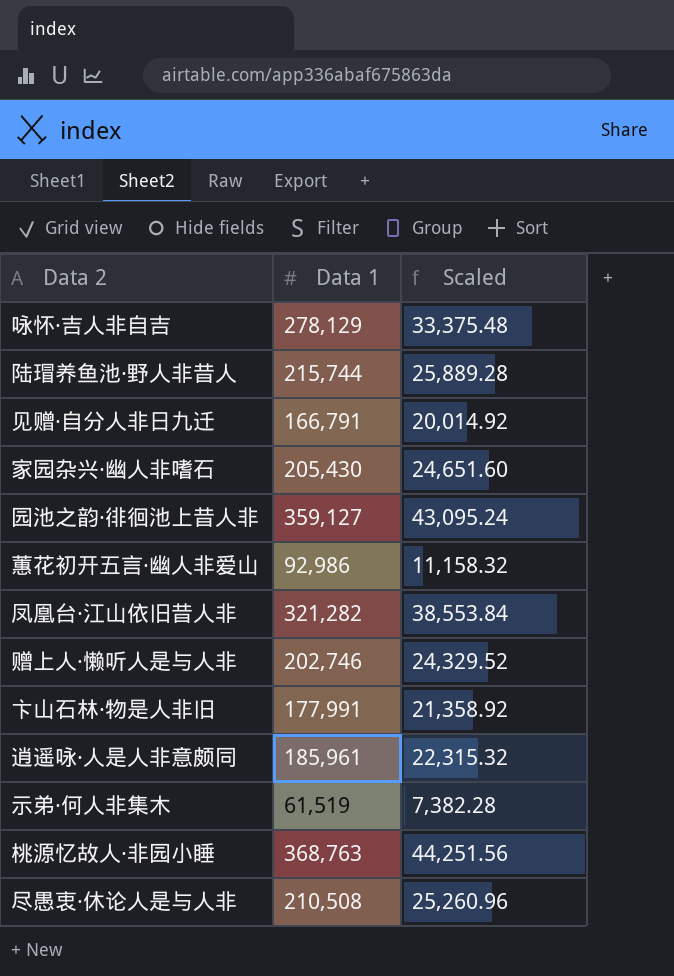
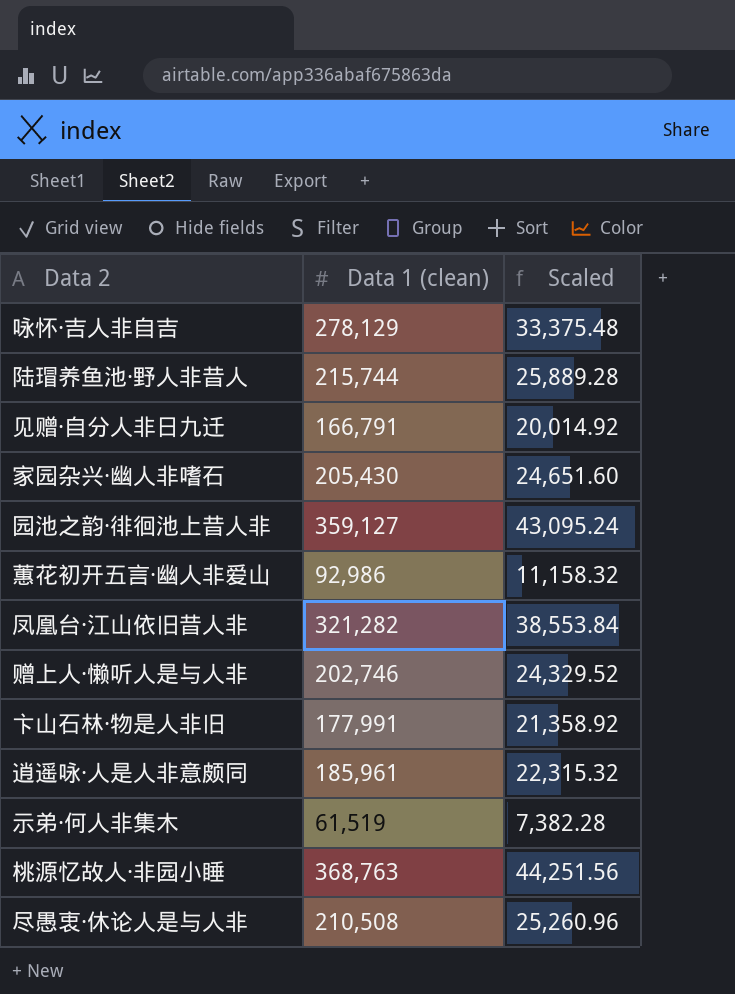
column name: Data 1 -> Data 1 (clean)

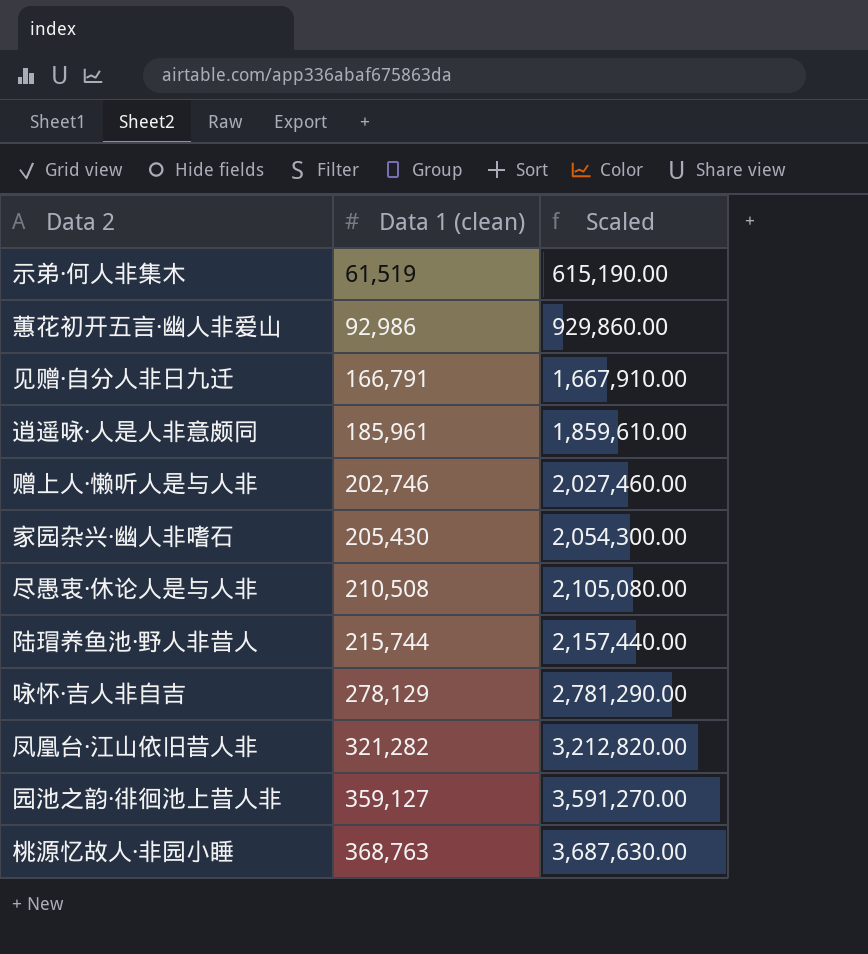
row order: none -> Data 1 (clean) ascending
column Scaled | formula: [Data 1 (clean)] * 0.12 -> [Data 1 (clean)] * 10
row 卞山石林·物是人非旧: 177,991 | 21,358.92 -> none

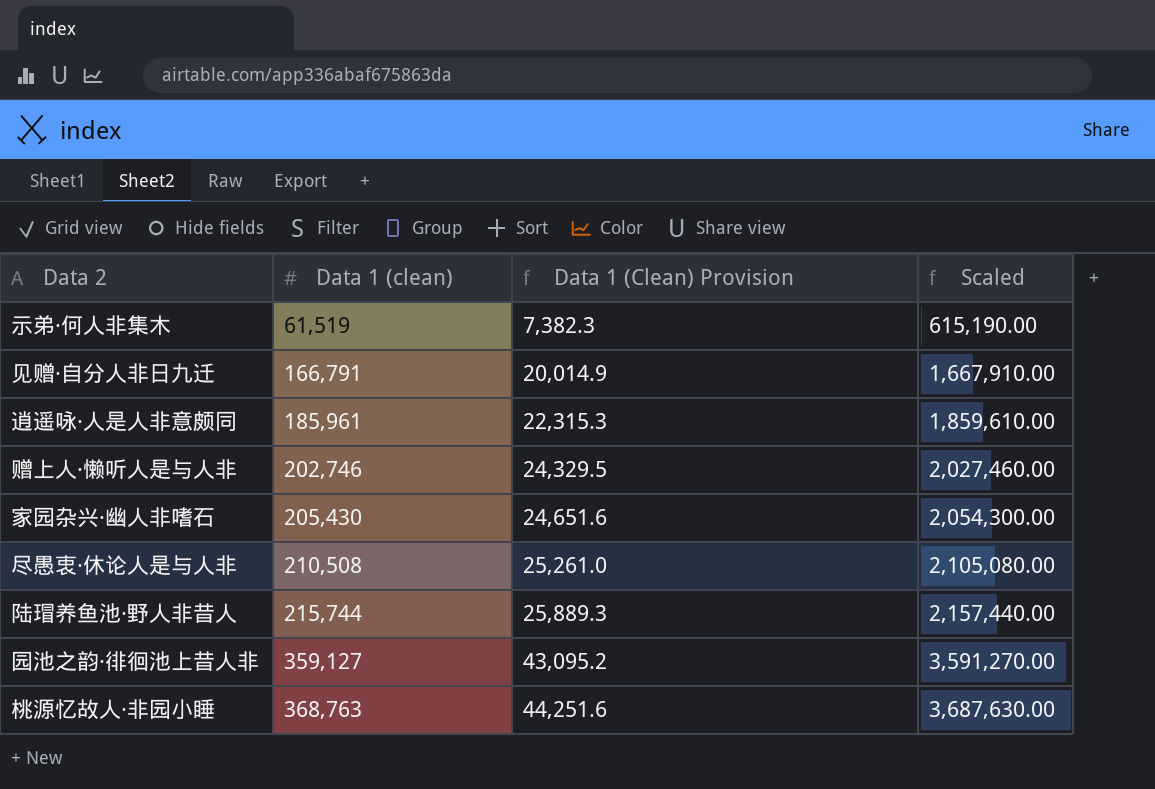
column Data 1 (Clean) Provision | formula: none -> [Data 1 (clean)] * 0.12
row 蕙花初开五言·幽人非爱山: 92,986 | 929,860.00 -> none
row 咏怀·吉人非自吉: 278,129 | 2,781,290.00 -> none
row 凤凰台·江山依旧昔人非: 321,282 | 3,212,820.00 -> none

